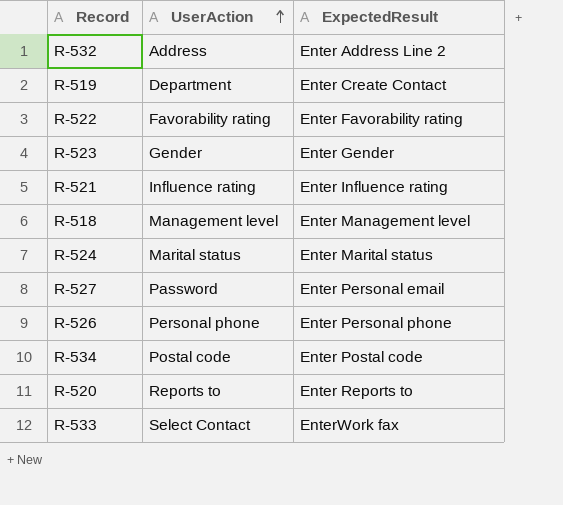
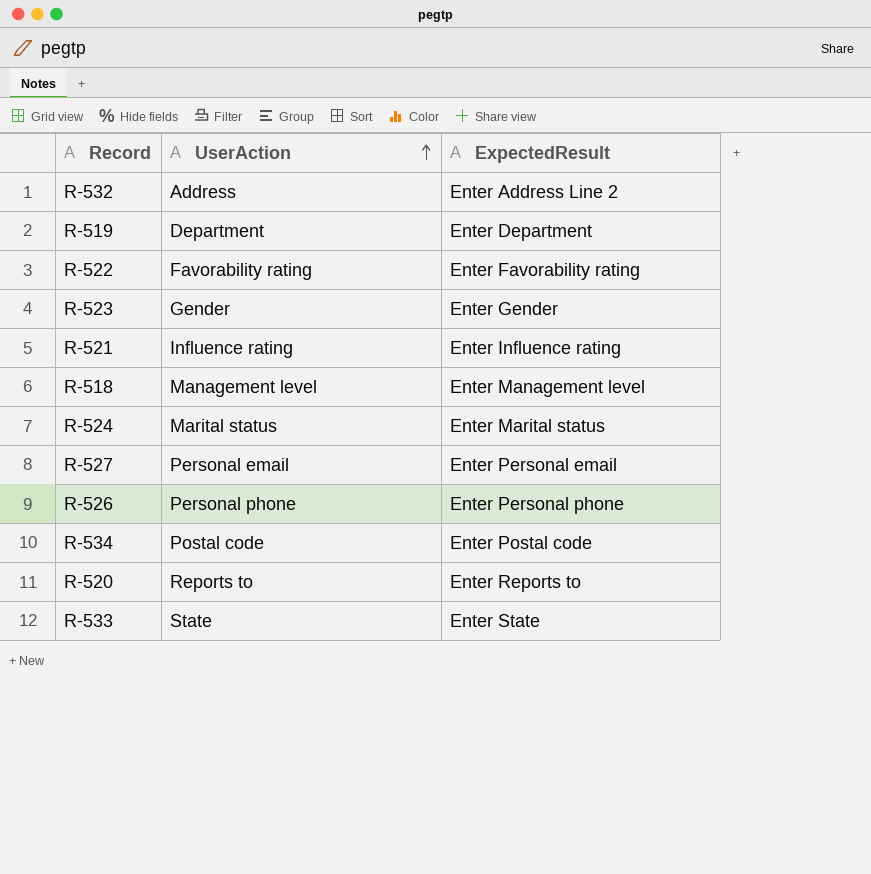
R-519 | ExpectedResult: Enter Create Contact -> Enter Department
R-527 | UserAction: Password -> Personal email
R-533 | UserAction: Select Contact -> State
R-533 | ExpectedResult: EnterWork fax -> Enter State

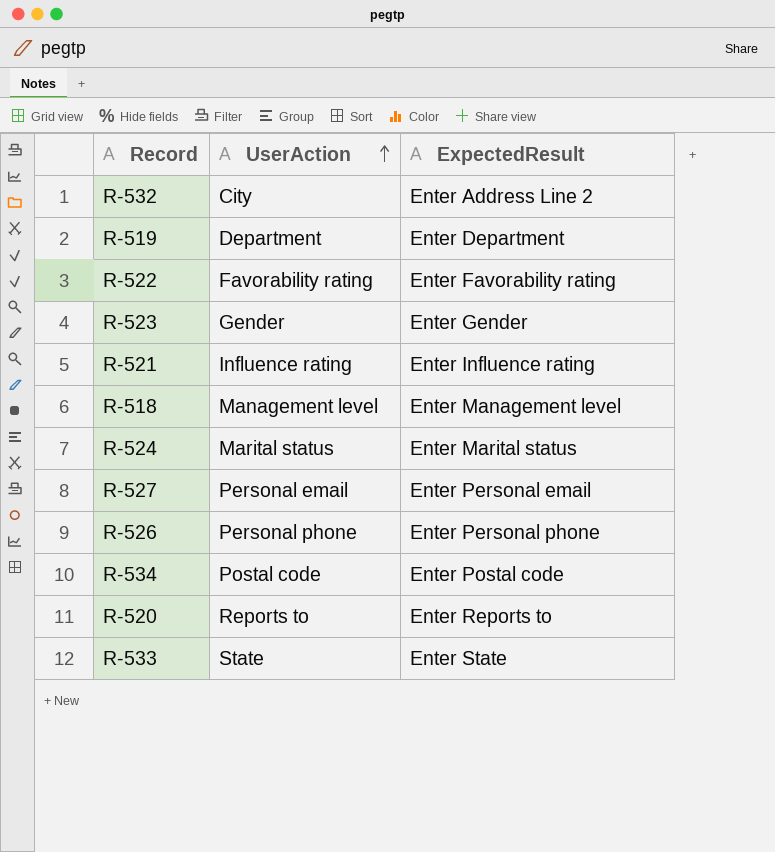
R-532 | UserAction: Address -> City

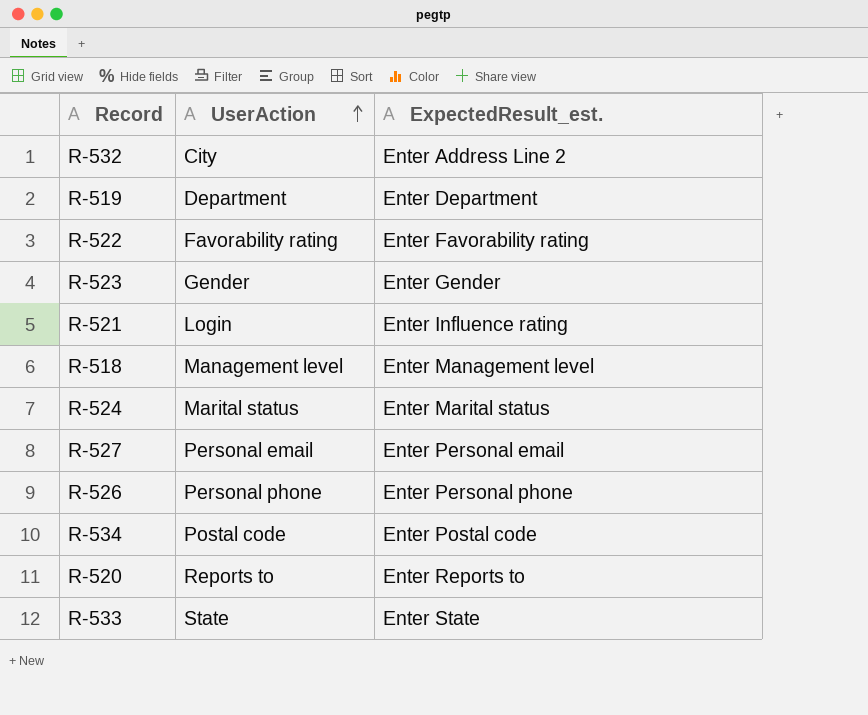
column name: ExpectedResult -> ExpectedResult_est.
R-521 | UserAction: Influence rating -> Login

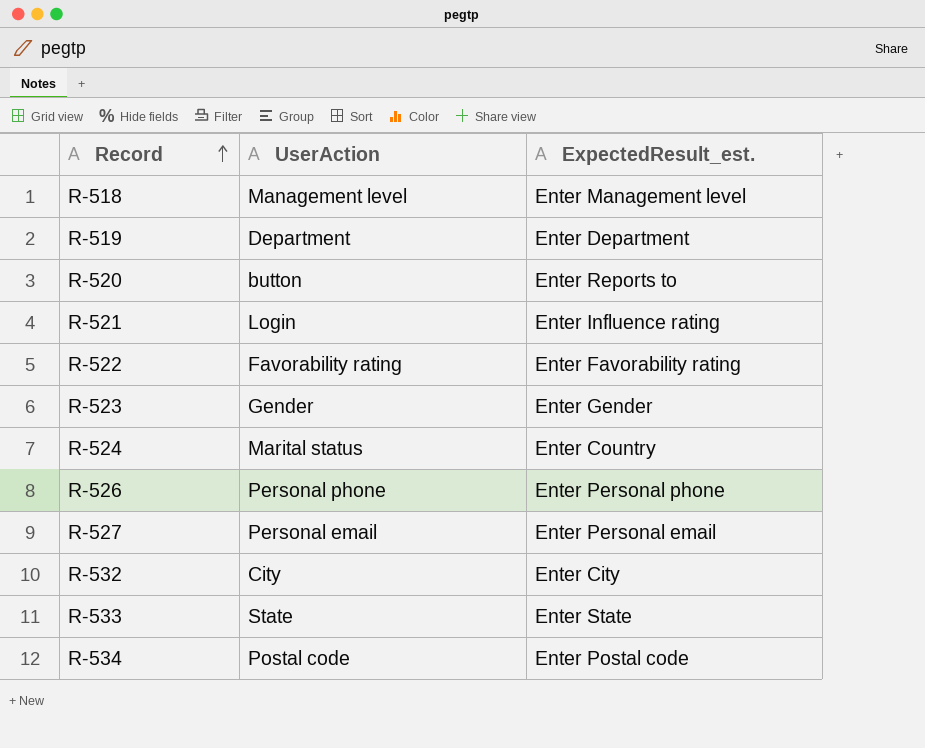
row order: UserAction ascending -> Record ascending
R-520 | UserAction: Reports to -> button
R-524 | ExpectedResult_est.: Enter Marital status -> Enter Country
R-532 | ExpectedResult_est.: Enter Address Line 2 -> Enter City

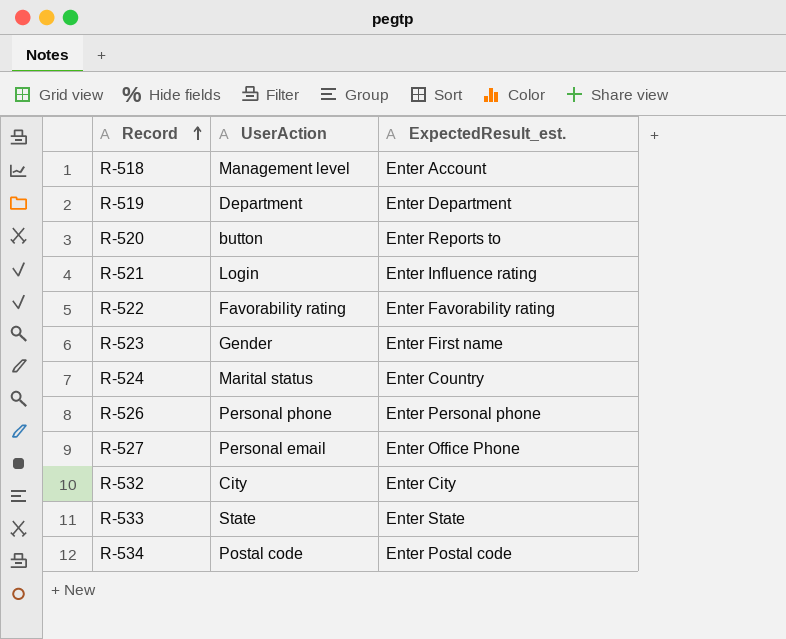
R-518 | ExpectedResult_est.: Enter Management level -> Enter Account
R-523 | ExpectedResult_est.: Enter Gender -> Enter First name
R-527 | ExpectedResult_est.: Enter Personal email -> Enter Office Phone

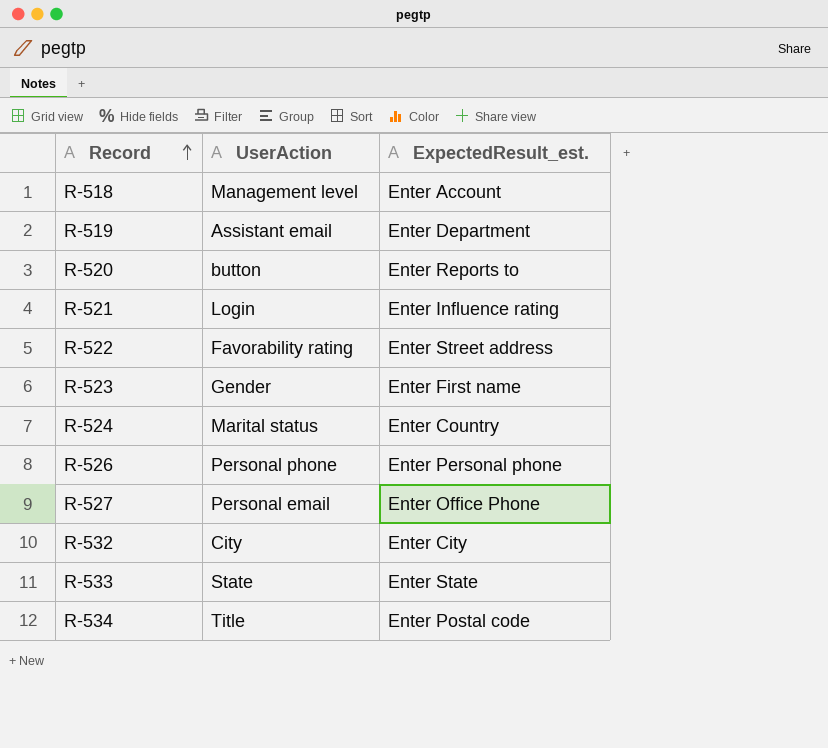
R-519 | UserAction: Department -> Assistant email
R-522 | ExpectedResult_est.: Enter Favorability rating -> Enter Street address
R-534 | UserAction: Postal code -> Title

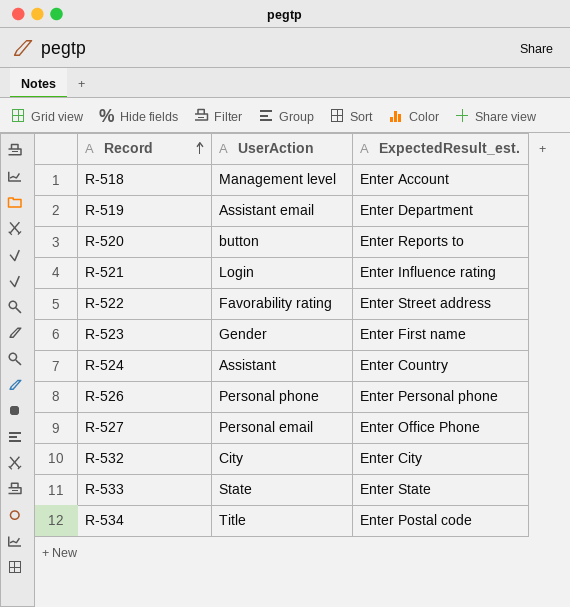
R-524 | UserAction: Marital status -> Assistant

